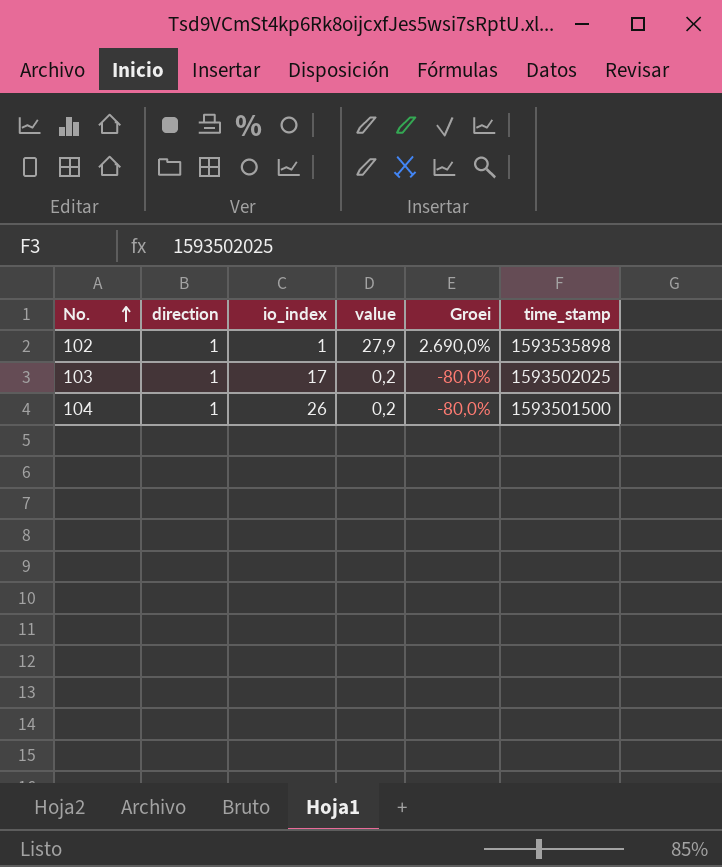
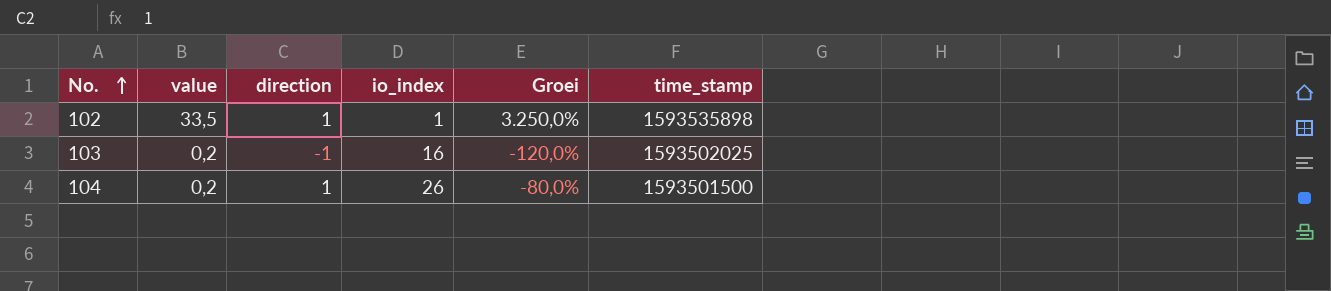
column value | position: 4 -> 2
102 | value: 27,9 -> 33,5
102 | Groei: 2.690,0% -> 3.250,0%
103 | direction: 1 -> -1
103 | io_index: 17 -> 16
103 | Groei: -80,0% -> -120,0%

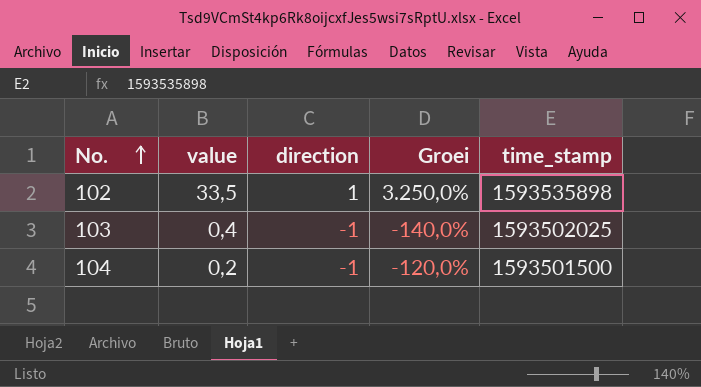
column io_index | position: 4 -> none
103 | value: 0,2 -> 0,4
103 | Groei: -120,0% -> -140,0%
104 | direction: 1 -> -1
104 | Groei: -80,0% -> -120,0%

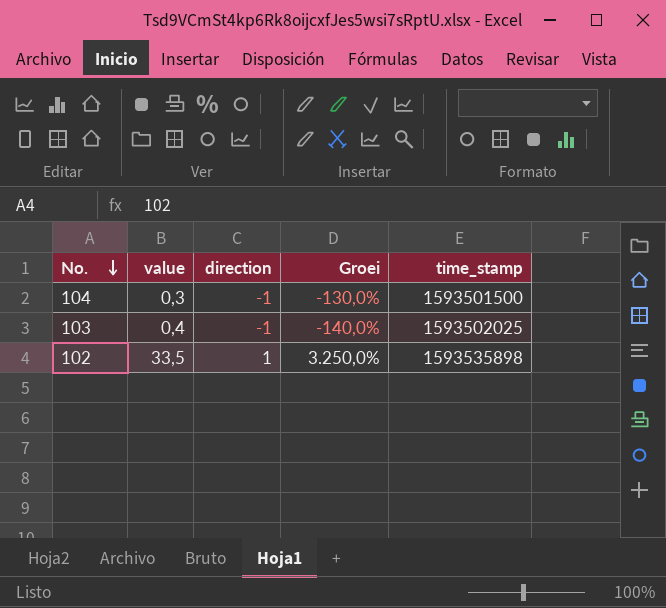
row order: No. ascending -> No. descending
104 | value: 0,2 -> 0,3
104 | Groei: -120,0% -> -130,0%

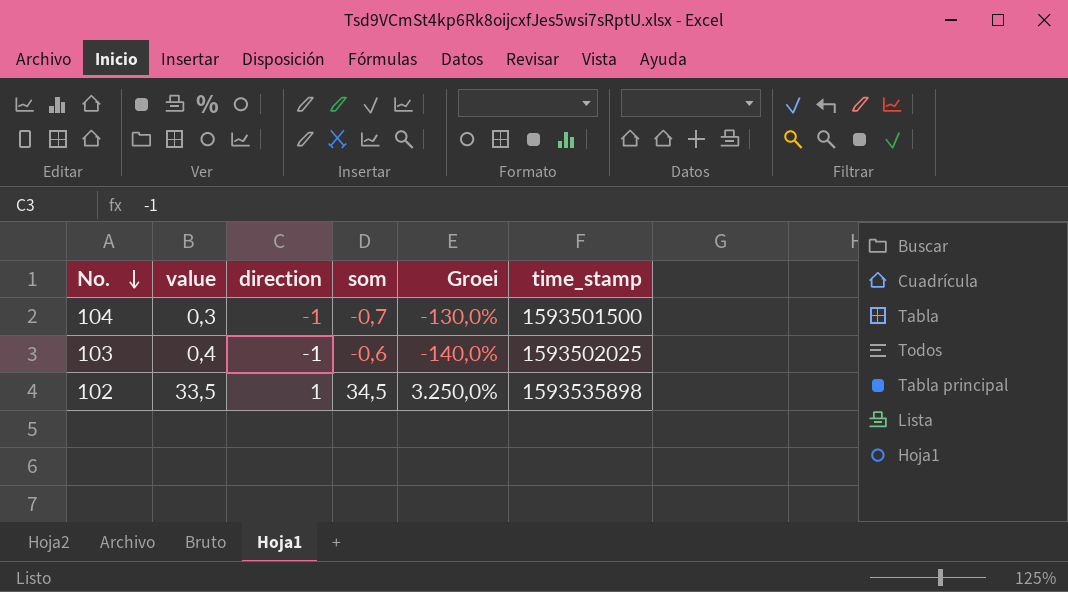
column som | formula: none -> [value] + [direction]

